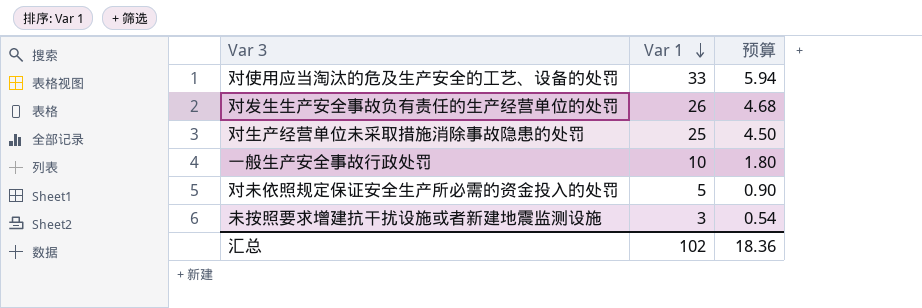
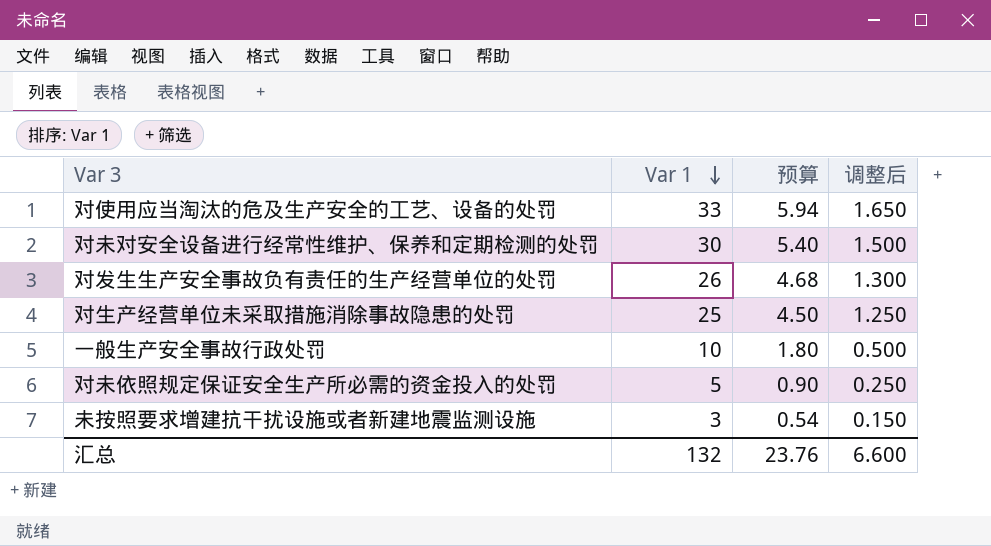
column 调整后 | formula: none -> [Var 1] * 0.05
row 对未对安全设备进行经常性维护、保养和定期检测的处罚: none -> 30 | 5.40 | 1.500
汇总 | Var 1: 102 -> 132
汇总 | 预算: 18.36 -> 23.76

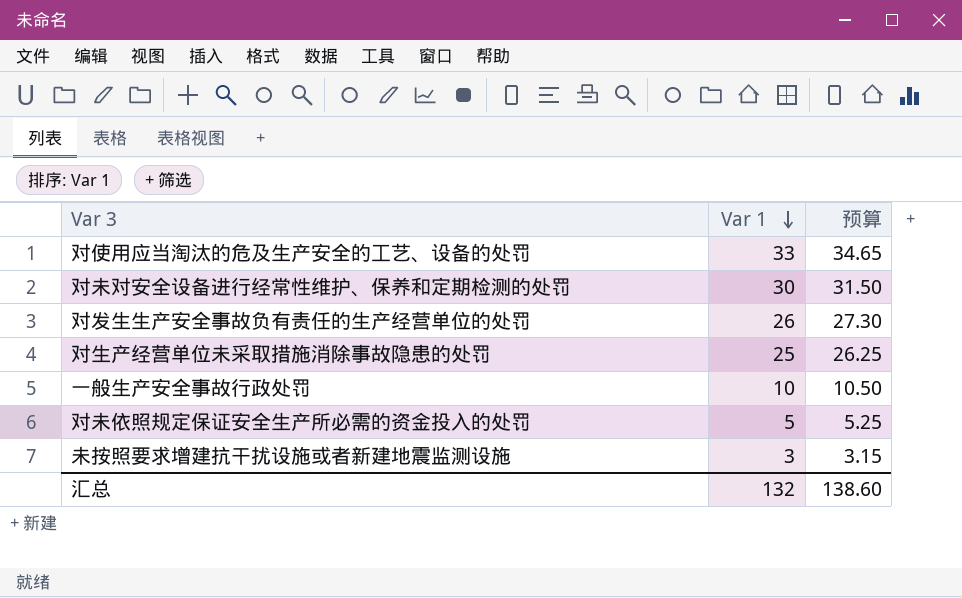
column 调整后 | formula: [Var 1] * 0.05 -> none
column 预算 | formula: [Var 1] * 0.18 -> [Var 1] * 1.05
汇总 | 预算: 23.76 -> 138.60

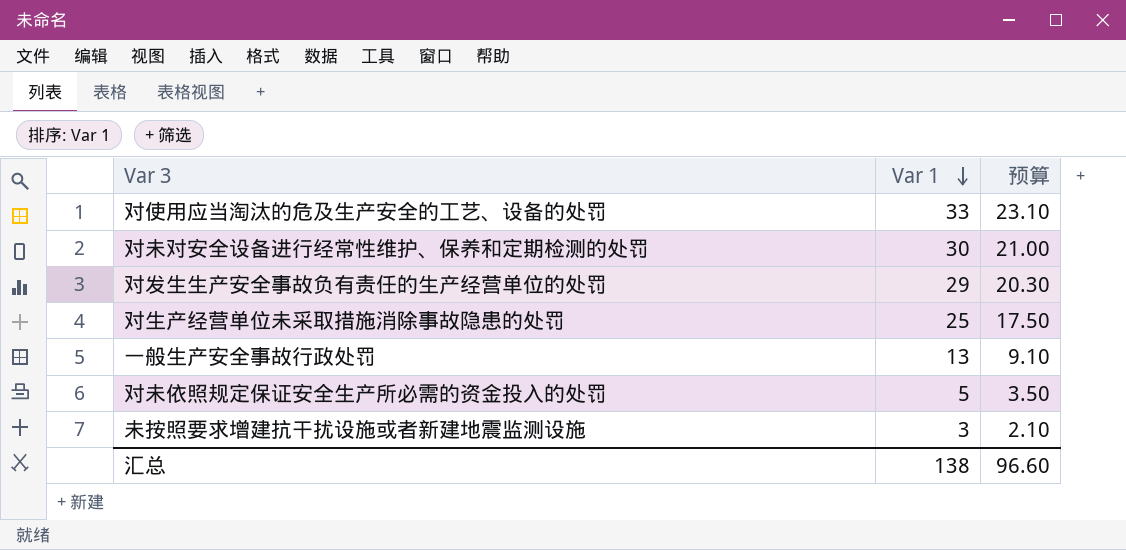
column 预算 | formula: [Var 1] * 1.05 -> [Var 1] * 0.7
对发生生产安全事故负有责任的生产经营单位的处罚 | Var 1: 26 -> 29
一般生产安全事故行政处罚 | Var 1: 10 -> 13
汇总 | Var 1: 132 -> 138
汇总 | 预算: 138.60 -> 96.60

